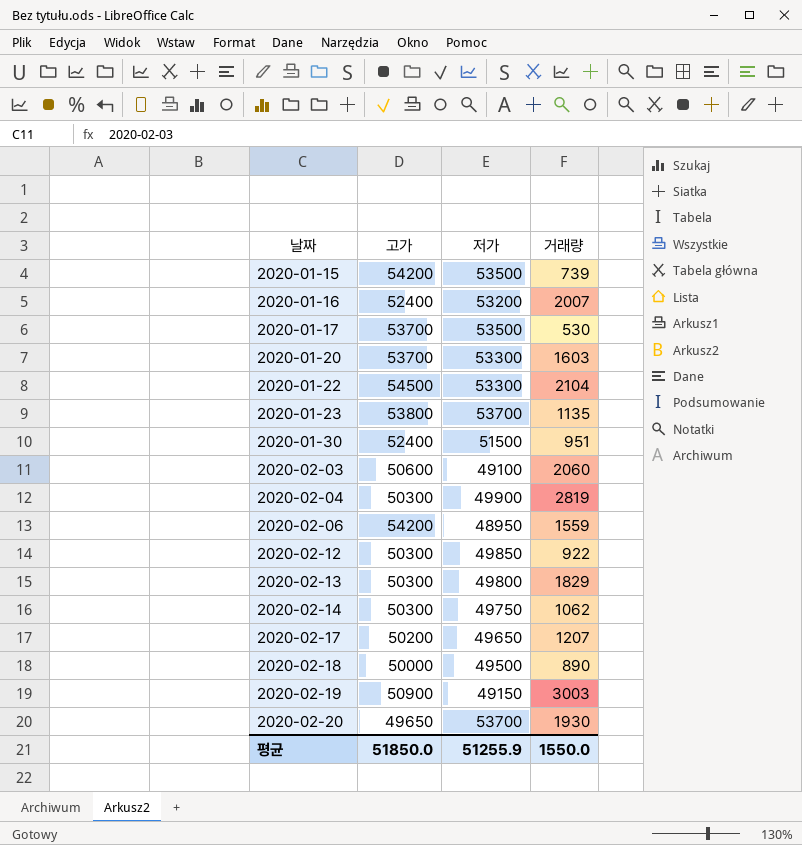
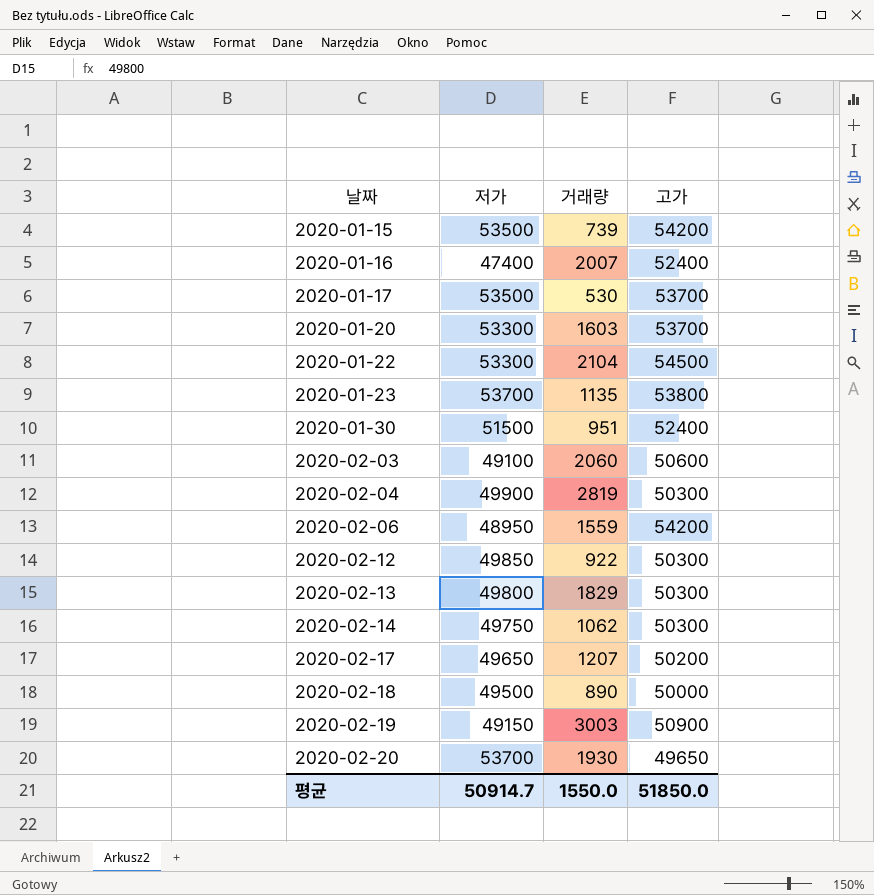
column 고가 | position: 2 -> 4
2020-01-16 | 저가: 53200 -> 47400
평균 | 저가: 51255.9 -> 50914.7

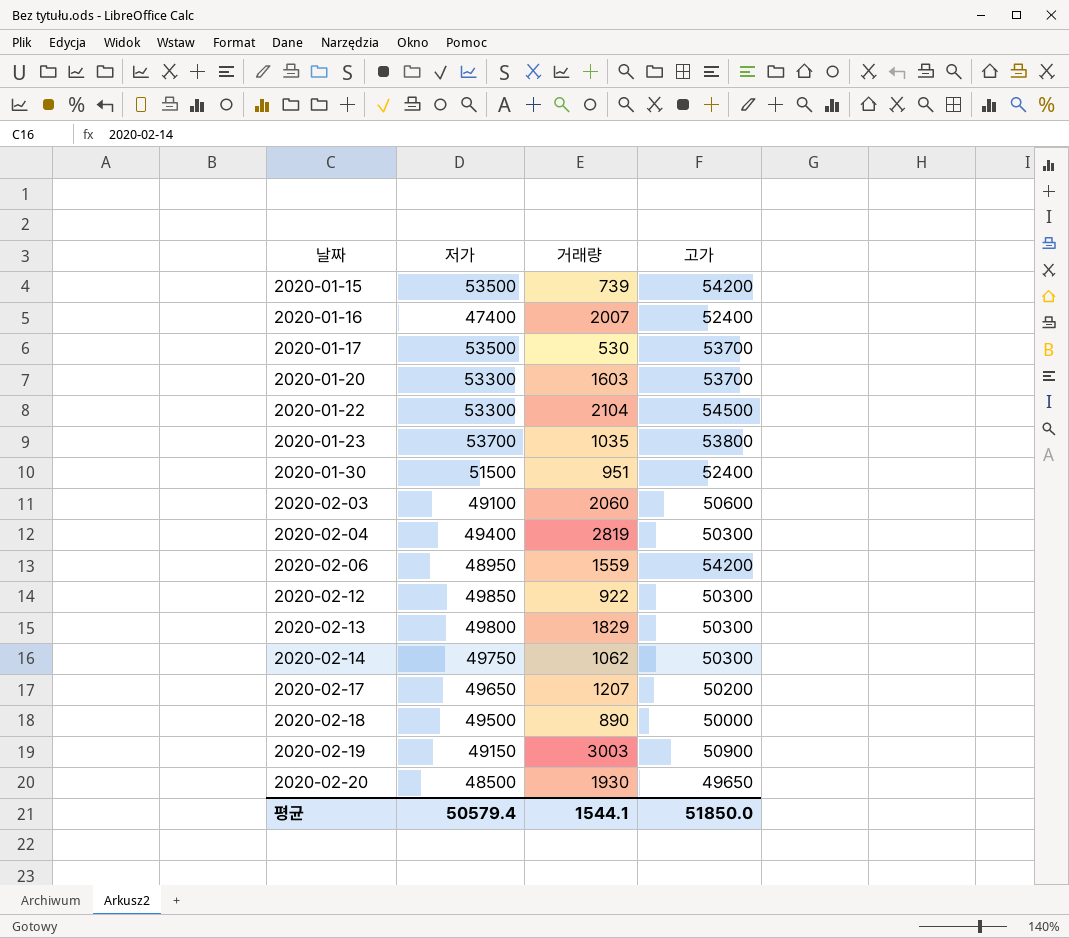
2020-01-23 | 거래량: 1135 -> 1035
2020-02-04 | 저가: 49900 -> 49400
2020-02-20 | 저가: 53700 -> 48500
평균 | 저가: 50914.7 -> 50579.4
평균 | 거래량: 1550.0 -> 1544.1

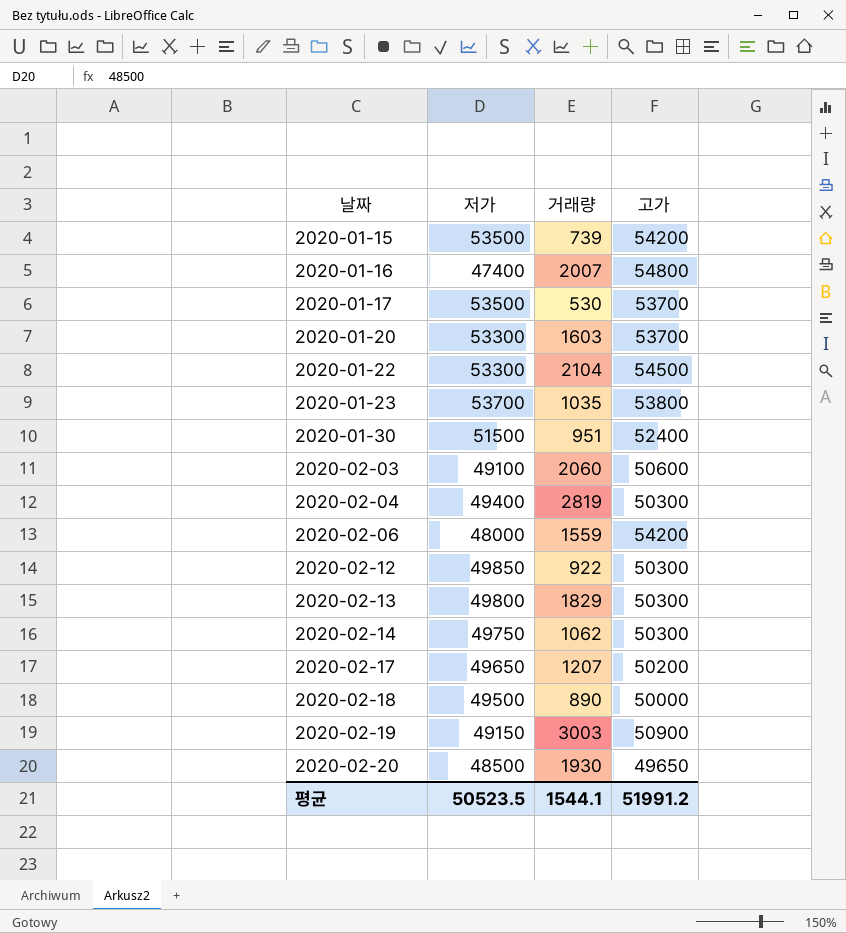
2020-01-16 | 고가: 52400 -> 54800
2020-02-06 | 저가: 48950 -> 48000
평균 | 저가: 50579.4 -> 50523.5
평균 | 고가: 51850.0 -> 51991.2

